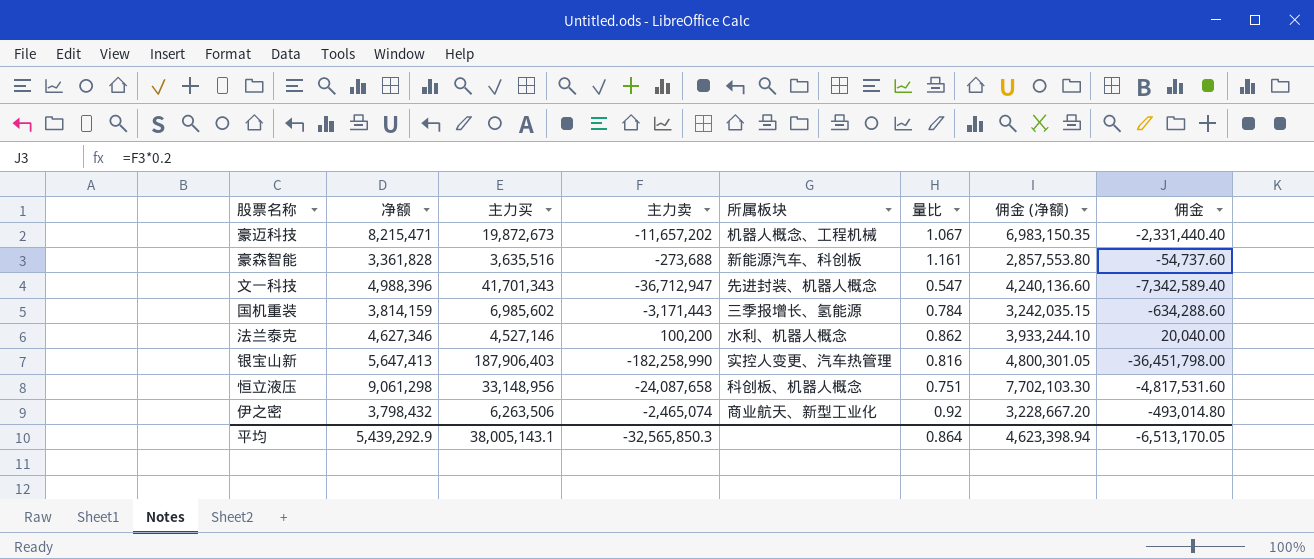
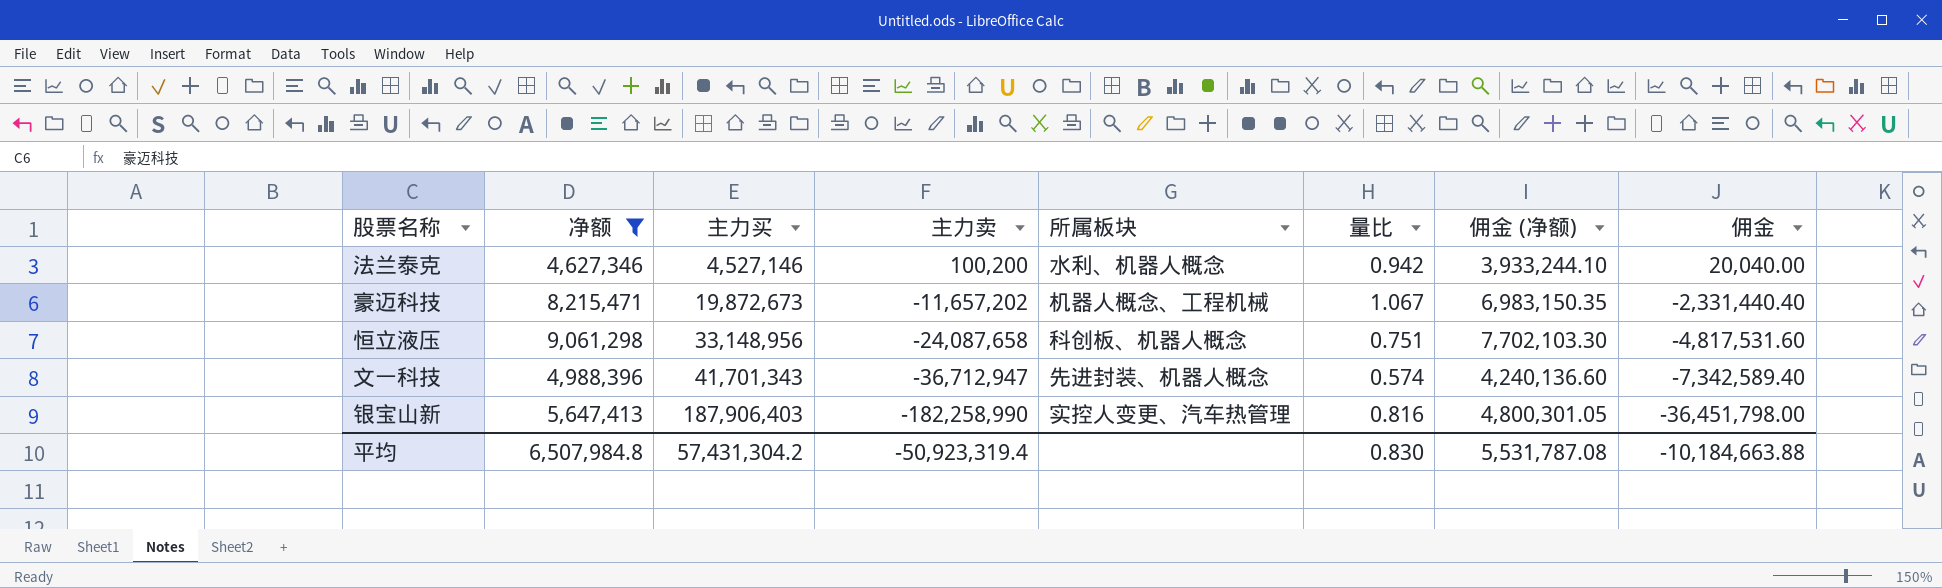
filter: none -> 净额 >= 4,627,346
row order: none -> 主力买 ascending
法兰泰克 | 量比: 0.862 -> 0.942
文一科技 | 量比: 0.547 -> 0.574
平均 | 净额: 5,439,292.9 -> 6,507,984.8
平均 | 主力买: 38,005,143.1 -> 57,431,304.2
平均 | 主力卖: -32,565,850.3 -> -50,923,319.4
平均 | 量比: 0.864 -> 0.830
平均 | 佣金 (净额): 4,623,398.94 -> 5,531,787.08
平均 | 佣金: -6,513,170.05 -> -10,184,663.88

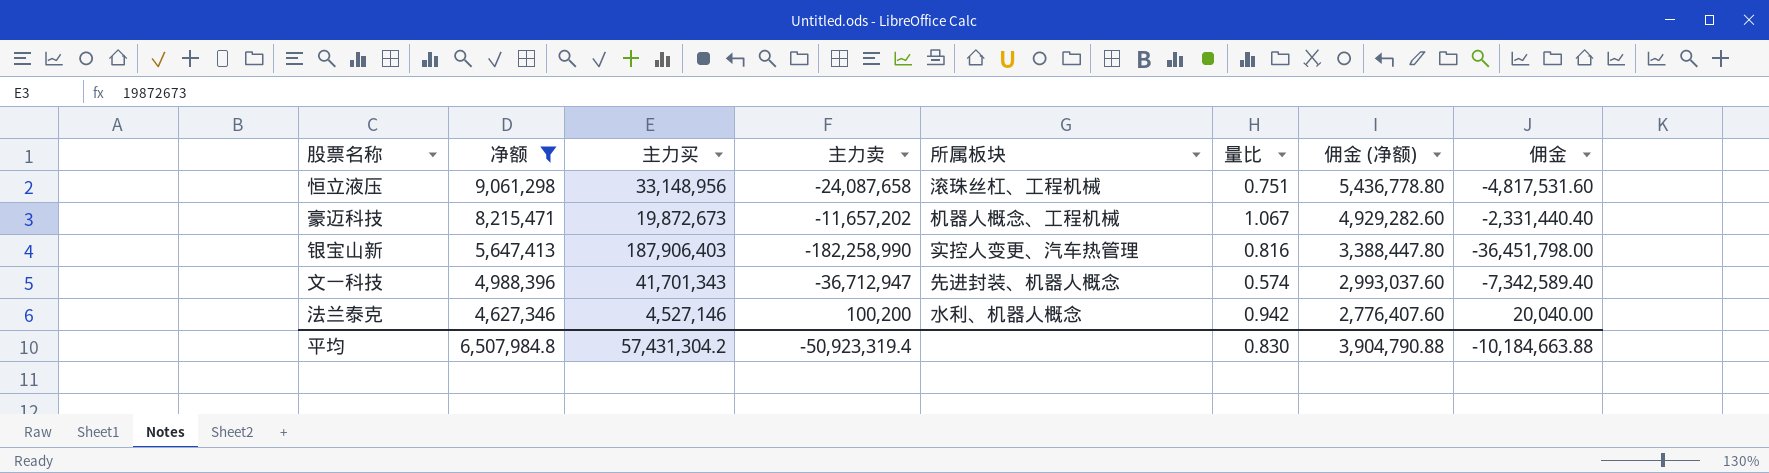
row order: 主力买 ascending -> 净额 descending
column 佣金 (净额) | formula: [净额] * 0.85 -> [净额] * 0.6
恒立液压 | 所属板块: 科创板、机器人概念 -> 滚珠丝杠、工程机械
平均 | 佣金 (净额): 5,531,787.08 -> 3,904,790.88

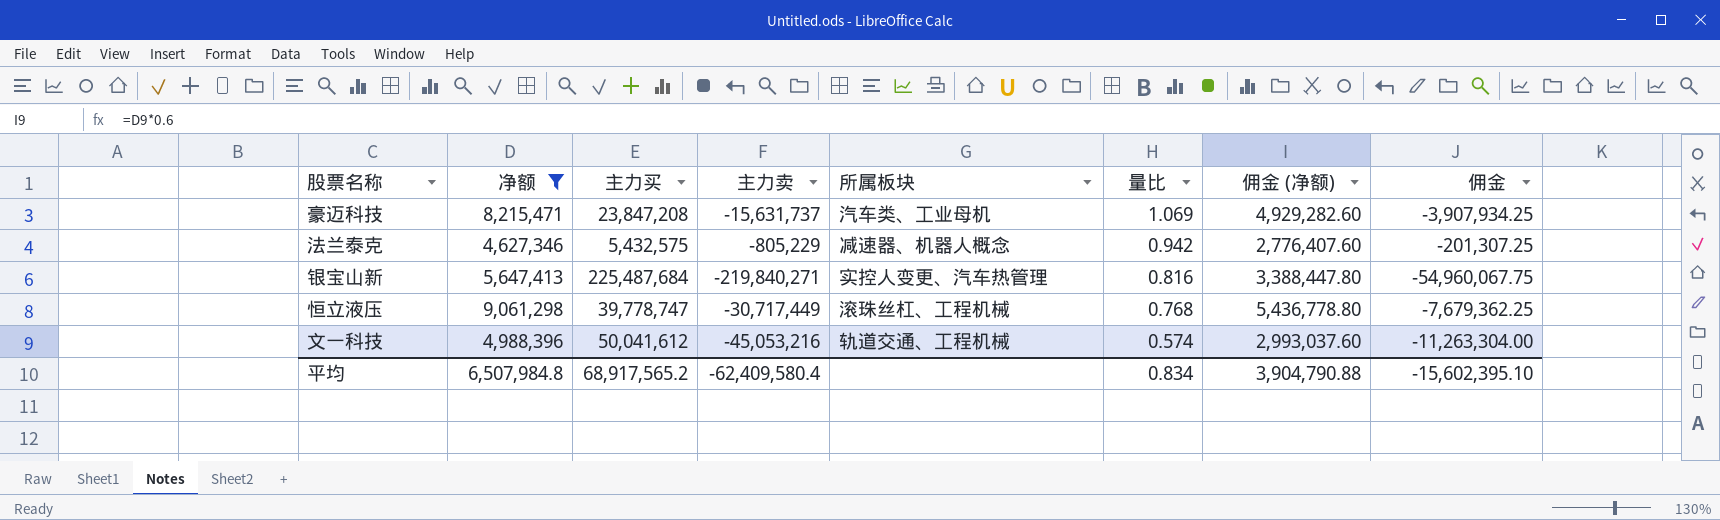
row order: 净额 descending -> 量比 descending
column 佣金 | formula: [主力卖] * 0.2 -> [主力卖] * 0.25
豪迈科技 | 主力买: 19,872,673 -> 23,847,208
豪迈科技 | 主力卖: -11,657,202 -> -15,631,737
豪迈科技 | 所属板块: 机器人概念、工程机械 -> 汽车类、工业母机
豪迈科技 | 量比: 1.067 -> 1.069
法兰泰克 | 主力买: 4,527,146 -> 5,432,575
法兰泰克 | 主力卖: 100,200 -> -805,229
法兰泰克 | 所属板块: 水利、机器人概念 -> 减速器、机器人概念
银宝山新 | 主力买: 187,906,403 -> 225,487,684
银宝山新 | 主力卖: -182,258,990 -> -219,840,271
恒立液压 | 主力买: 33,148,956 -> 39,778,747
恒立液压 | 主力卖: -24,087,658 -> -30,717,449
恒立液压 | 量比: 0.751 -> 0.768
文一科技 | 主力买: 41,701,343 -> 50,041,612
文一科技 | 主力卖: -36,712,947 -> -45,053,216
文一科技 | 所属板块: 先进封装、机器人概念 -> 轨道交通、工程机械
平均 | 主力买: 57,431,304.2 -> 68,917,565.2
平均 | 主力卖: -50,923,319.4 -> -62,409,580.4
平均 | 量比: 0.830 -> 0.834
平均 | 佣金: -10,184,663.88 -> -15,602,395.10

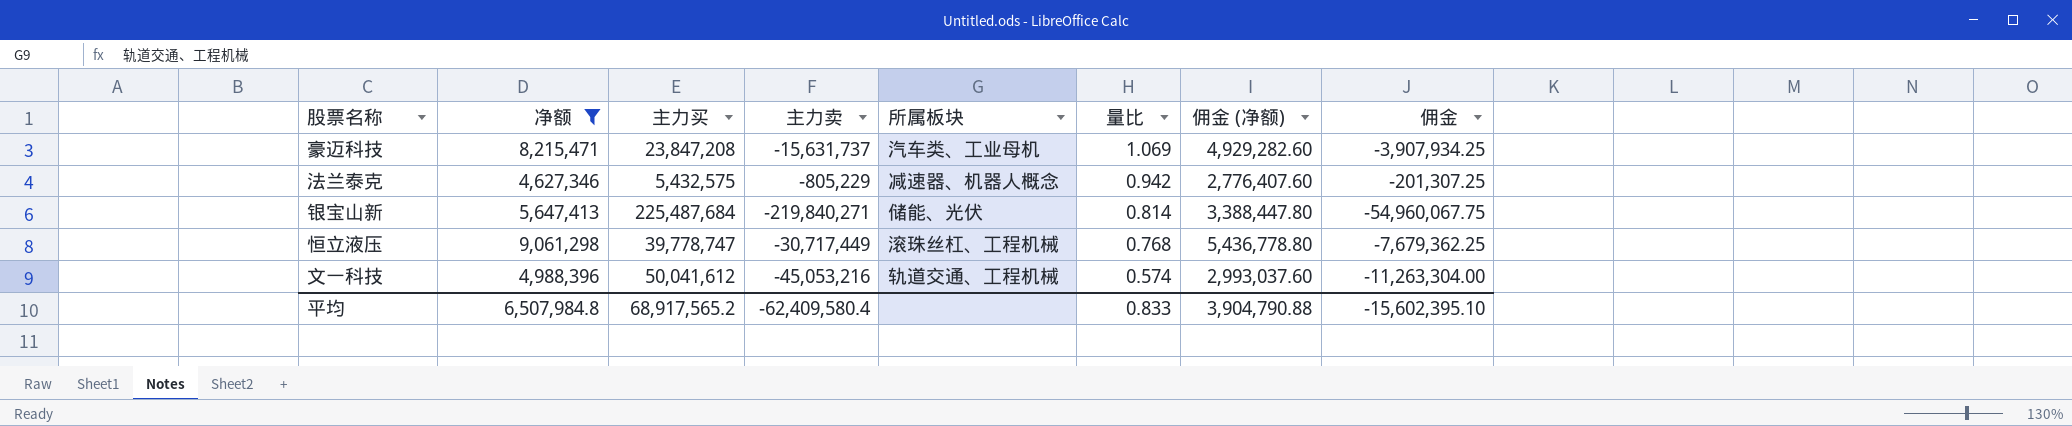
银宝山新 | 所属板块: 实控人变更、汽车热管理 -> 储能、光伏
银宝山新 | 量比: 0.816 -> 0.814
平均 | 量比: 0.834 -> 0.833

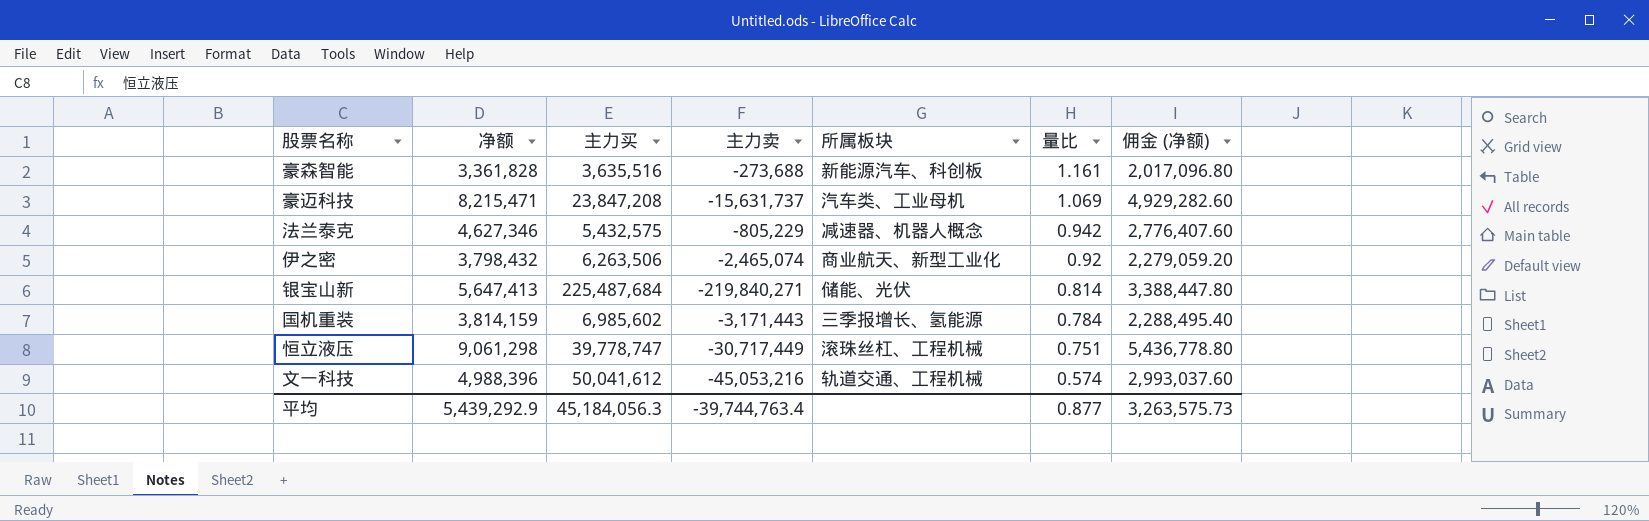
filter: 净额 >= 4,627,346 -> none
column 佣金 | formula: [主力卖] * 0.25 -> none
恒立液压 | 量比: 0.768 -> 0.751
平均 | 净额: 6,507,984.8 -> 5,439,292.9
平均 | 主力买: 68,917,565.2 -> 45,184,056.3
平均 | 主力卖: -62,409,580.4 -> -39,744,763.4
平均 | 量比: 0.833 -> 0.877
平均 | 佣金 (净额): 3,904,790.88 -> 3,263,575.73

